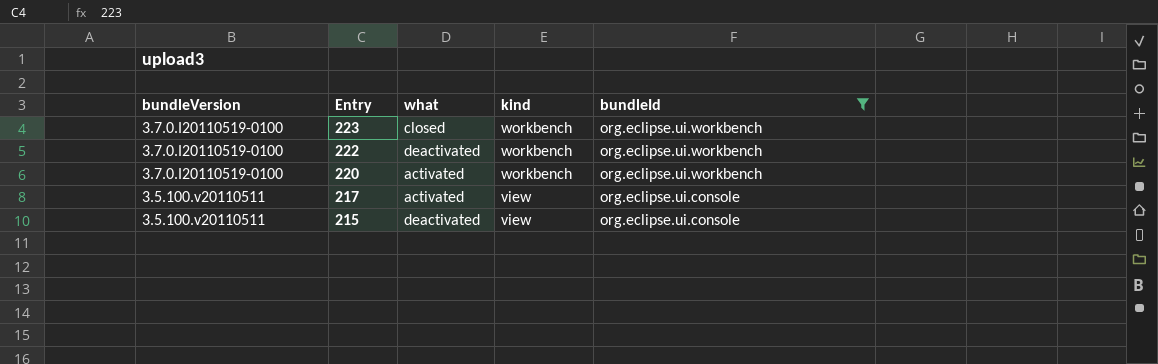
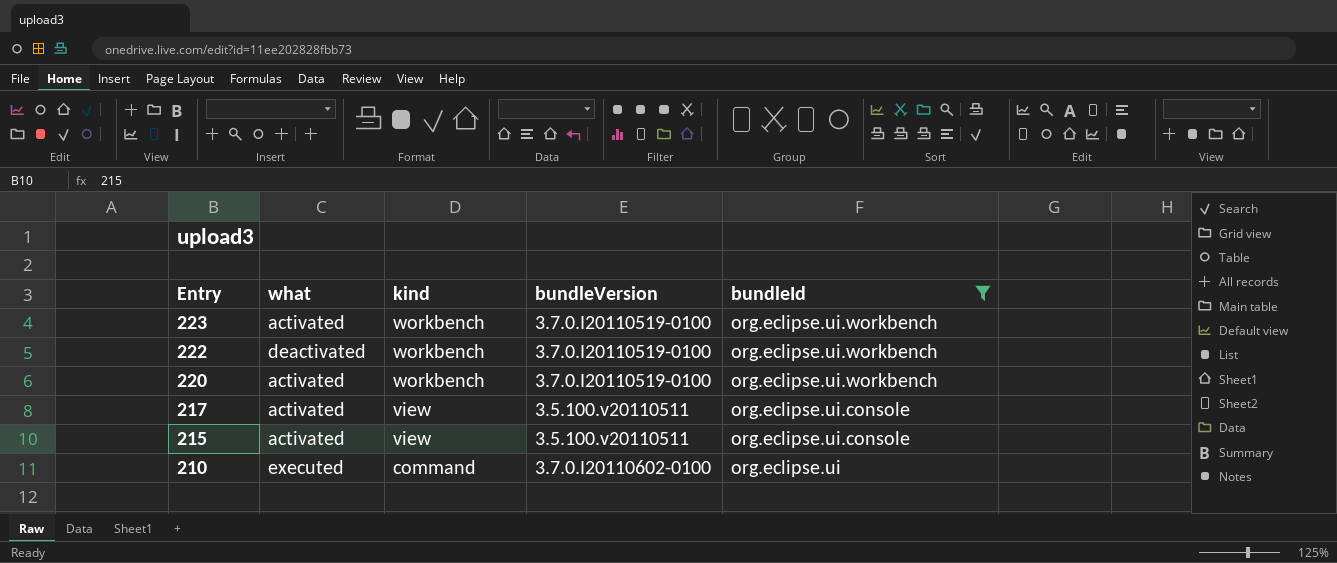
column bundleVersion | position: 1 -> 4
223 | what: closed -> activated
215 | what: deactivated -> activated
row 210: none -> executed | command | 3.7.0.I20110602-0100 | org.eclipse.ui

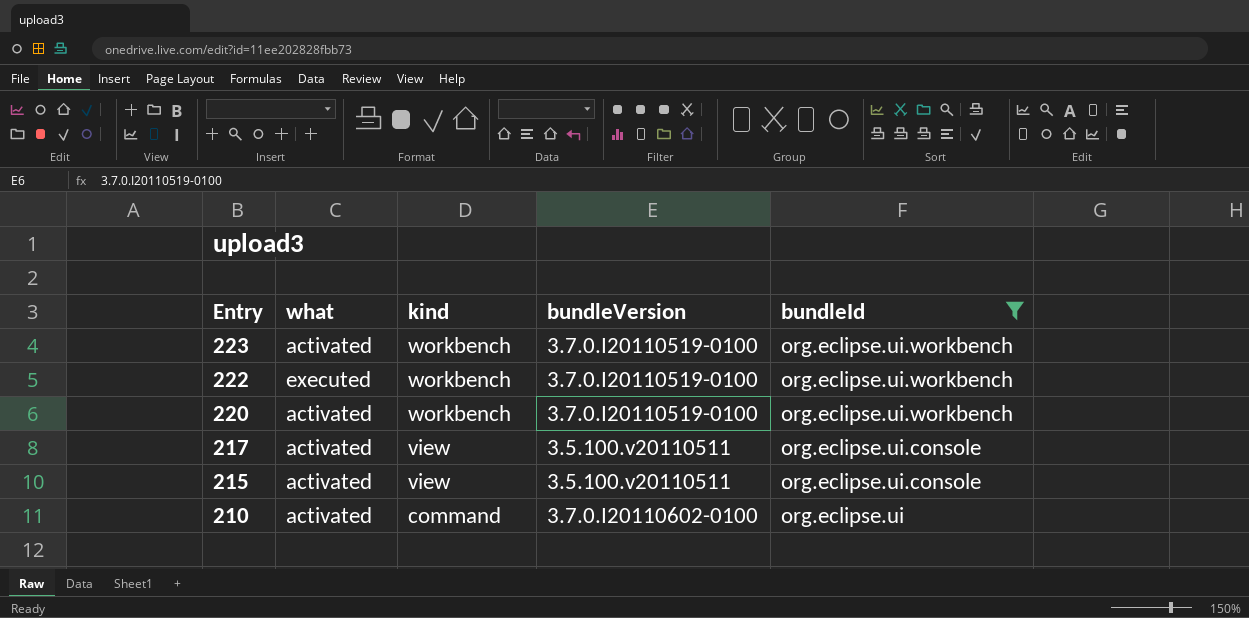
222 | what: deactivated -> executed
210 | what: executed -> activated

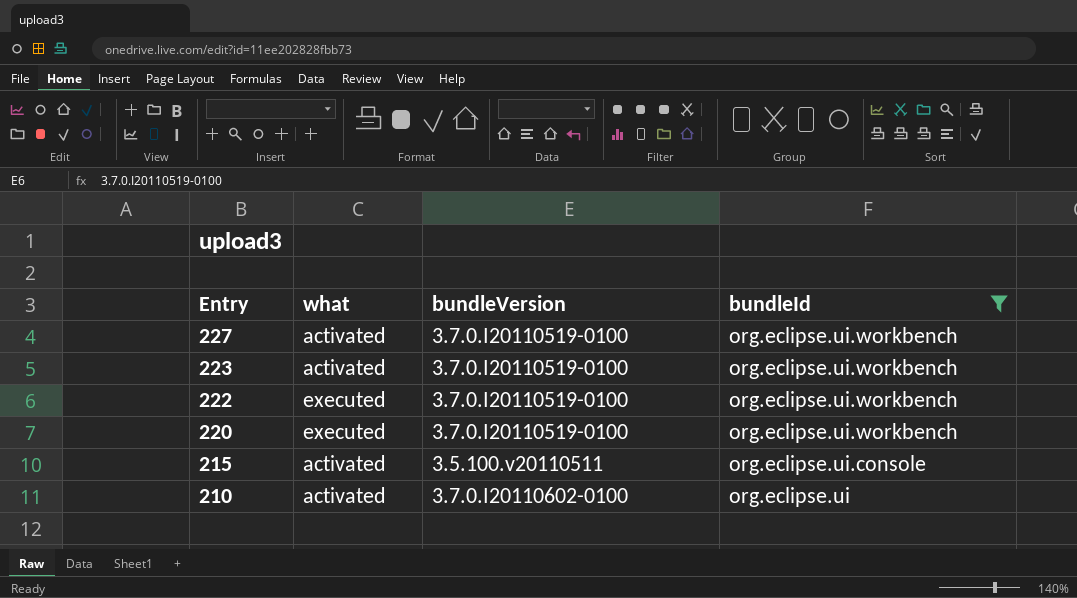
column kind | position: 3 -> none
row 217: activated | view | 3.5.100.v20110511 | org.eclipse.ui.console -> none
row 227: none -> activated | 3.7.0.I20110519-0100 | org.eclipse.ui.workbench
220 | what: activated -> executed

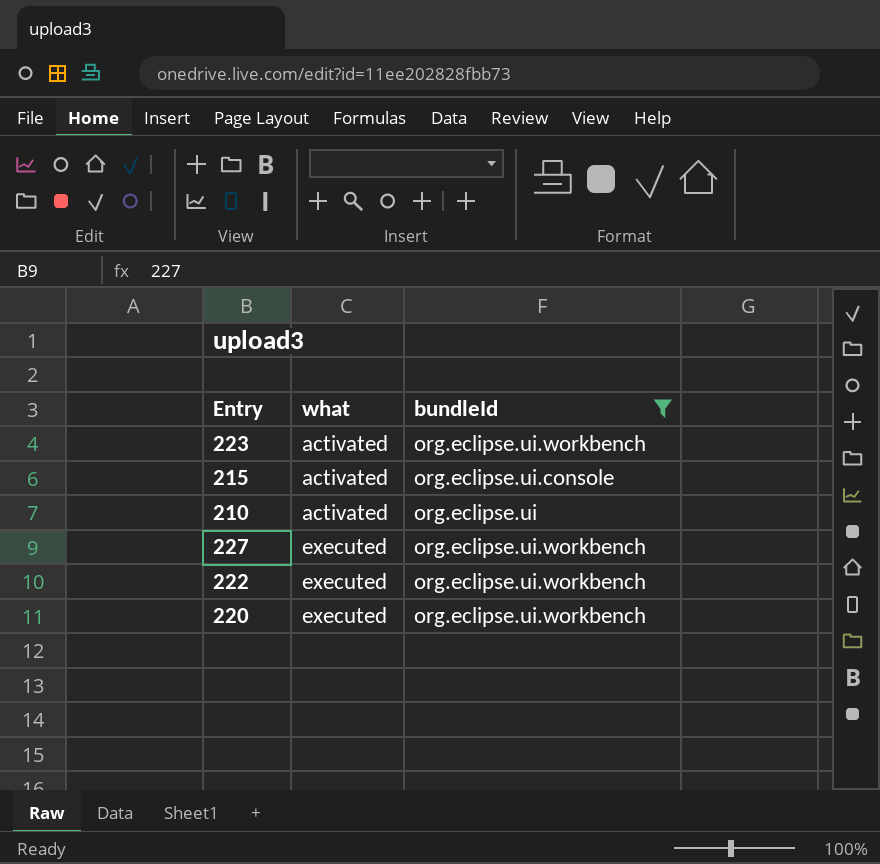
row order: Entry descending -> what ascending
column bundleVersion | position: 3 -> none
227 | what: activated -> executed

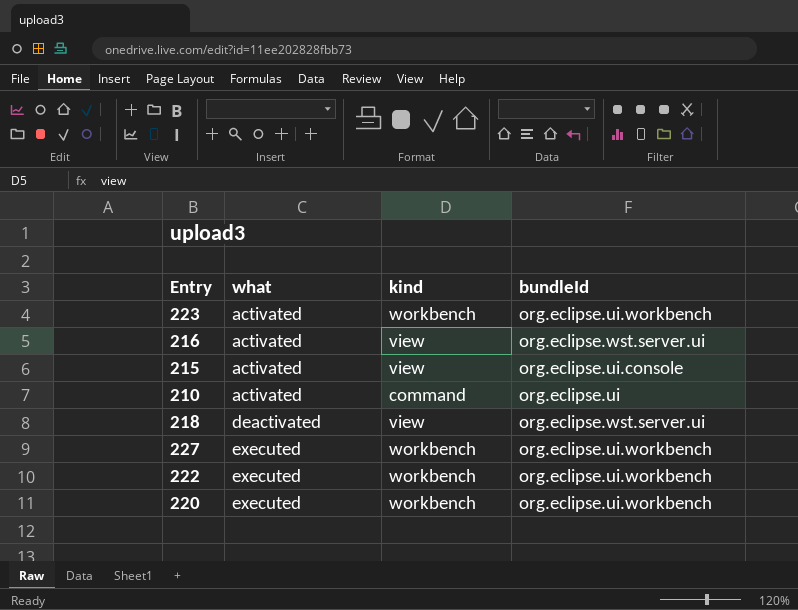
filter: bundleId != org.eclipse.wst.server.ui -> none
column kind | position: none -> 3

